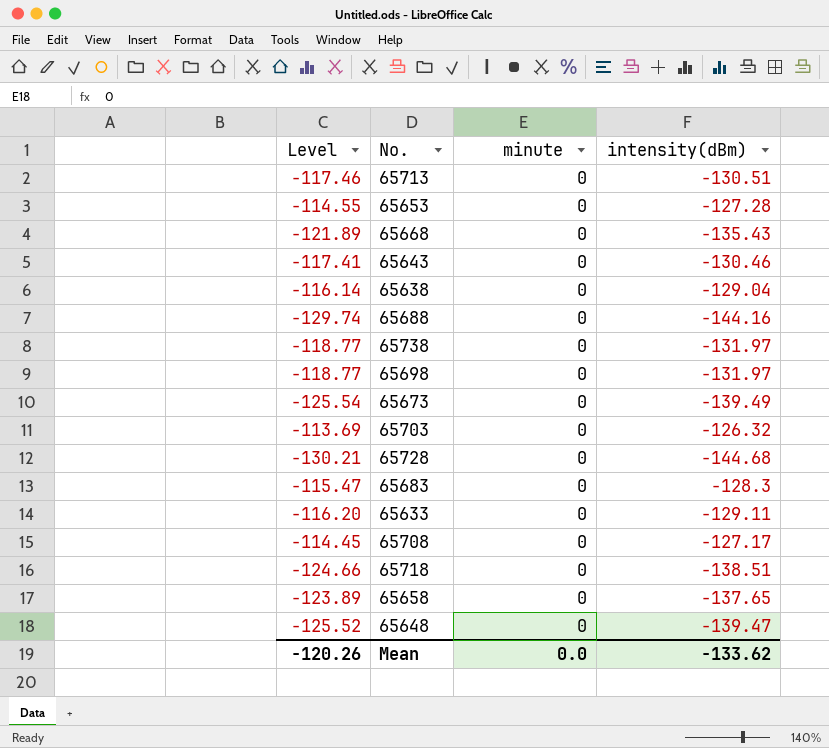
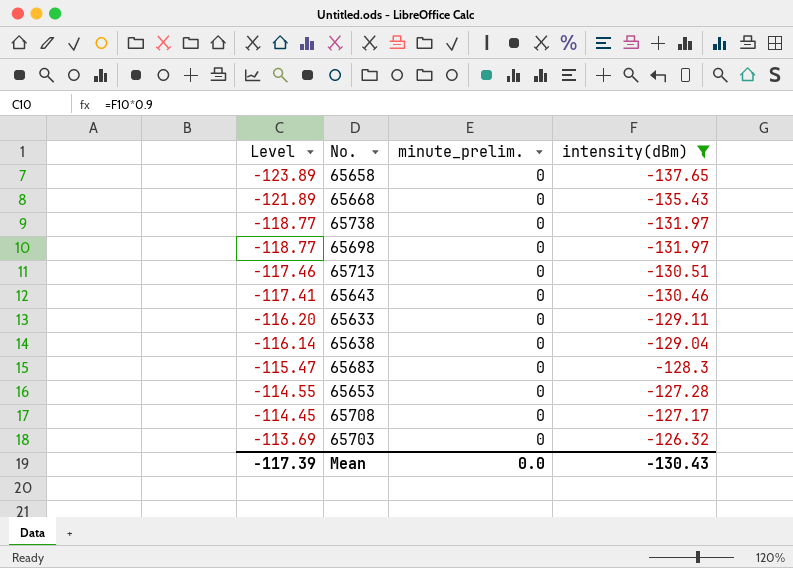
filter: none -> intensity(dBm) >= -137.65
row order: none -> Level ascending
column name: minute -> minute_prelim.
Mean | Level: -120.26 -> -117.39
Mean | intensity(dBm): -133.62 -> -130.43

